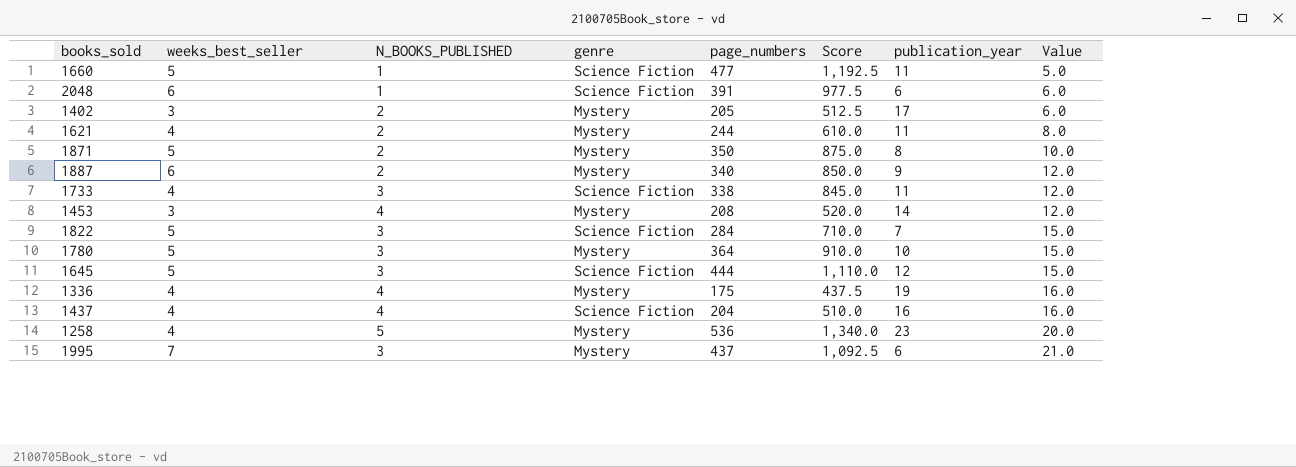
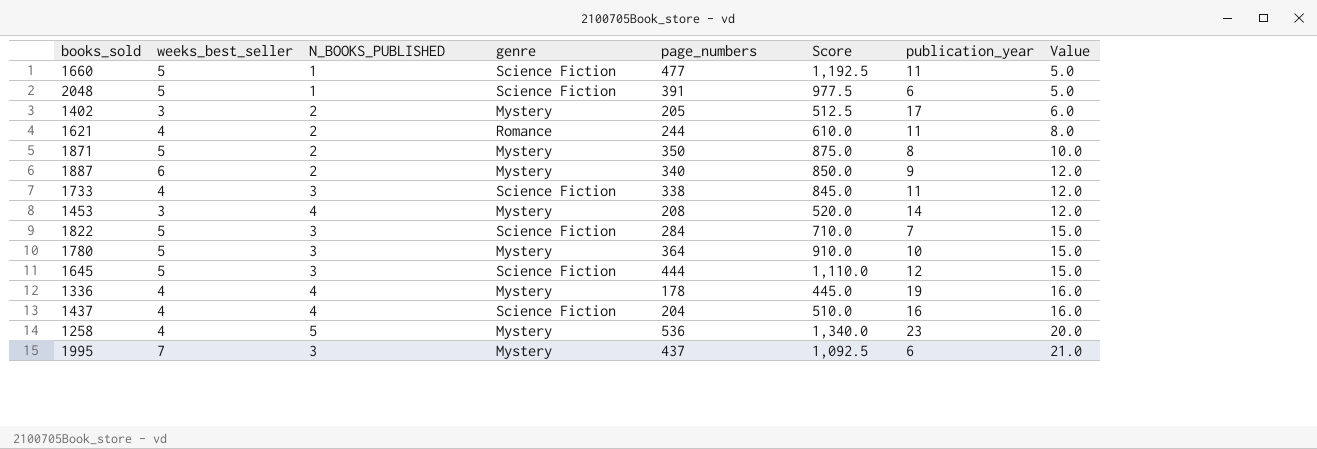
2048 | weeks_best_seller: 6 -> 5
2048 | Value: 6.0 -> 5.0
1621 | genre: Mystery -> Romance
1336 | page_numbers: 175 -> 178
1336 | Score: 437.5 -> 445.0

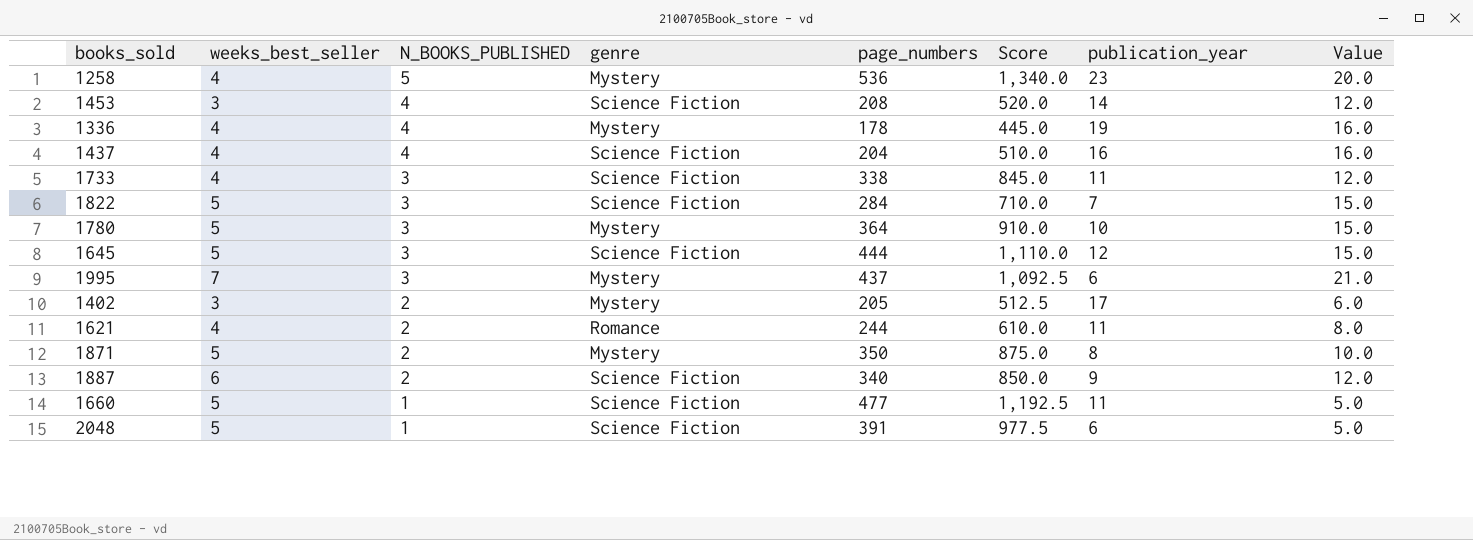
row order: Value ascending -> N_BOOKS_PUBLISHED descending
1453 | genre: Mystery -> Science Fiction
1887 | genre: Mystery -> Science Fiction

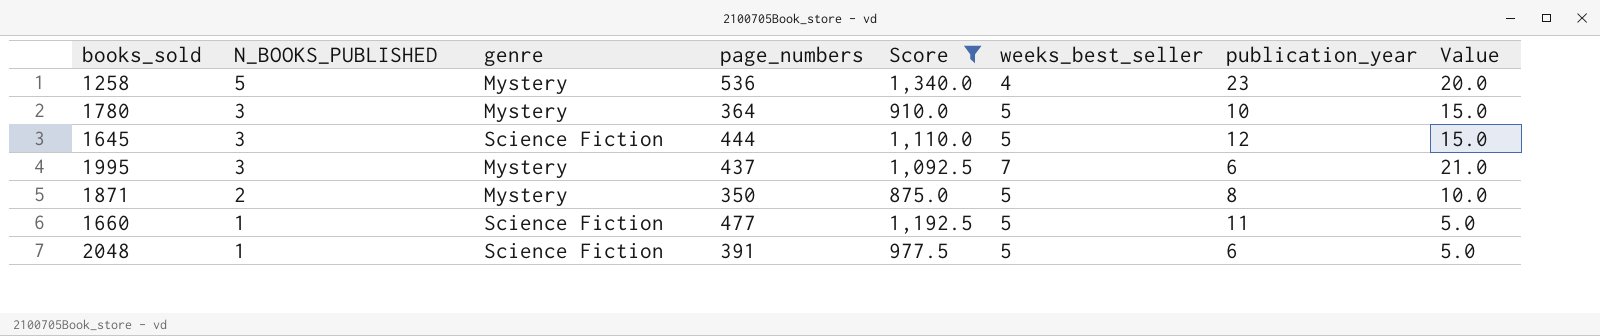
filter: none -> Score >= 875.0
column weeks_best_seller | position: 2 -> 6

